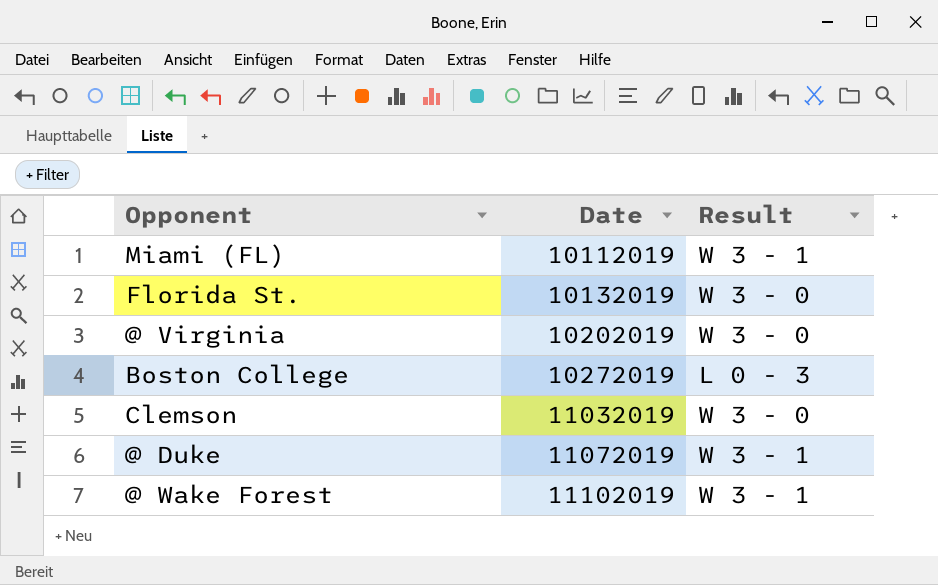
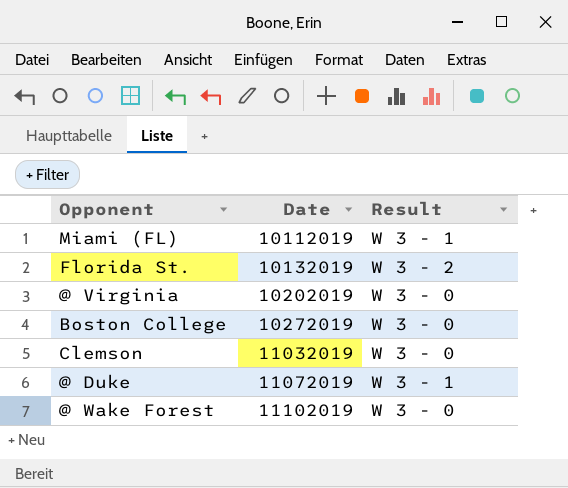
Florida St. | Result: W 3 - 0 -> W 3 - 2
Boston College | Result: L 0 - 3 -> W 3 - 0
@ Wake Forest | Result: W 3 - 1 -> W 3 - 0

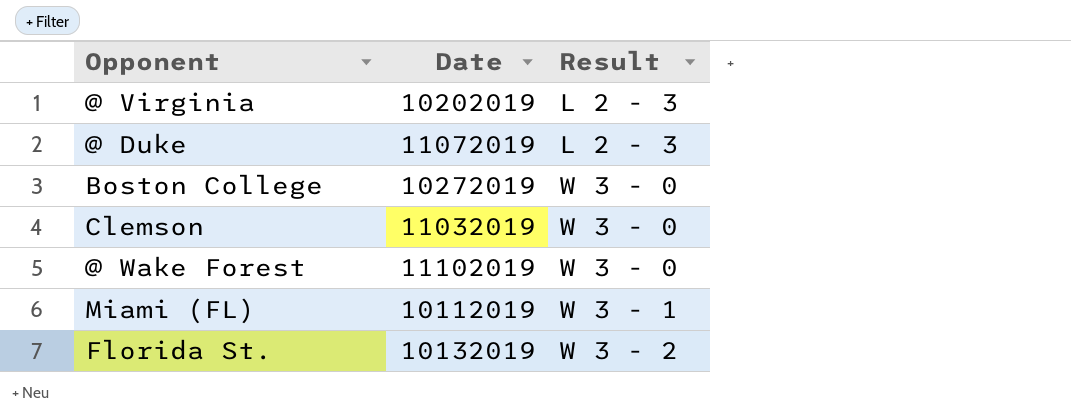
row order: Date ascending -> Result ascending
@ Virginia | Result: W 3 - 0 -> L 2 - 3
@ Duke | Result: W 3 - 1 -> L 2 - 3

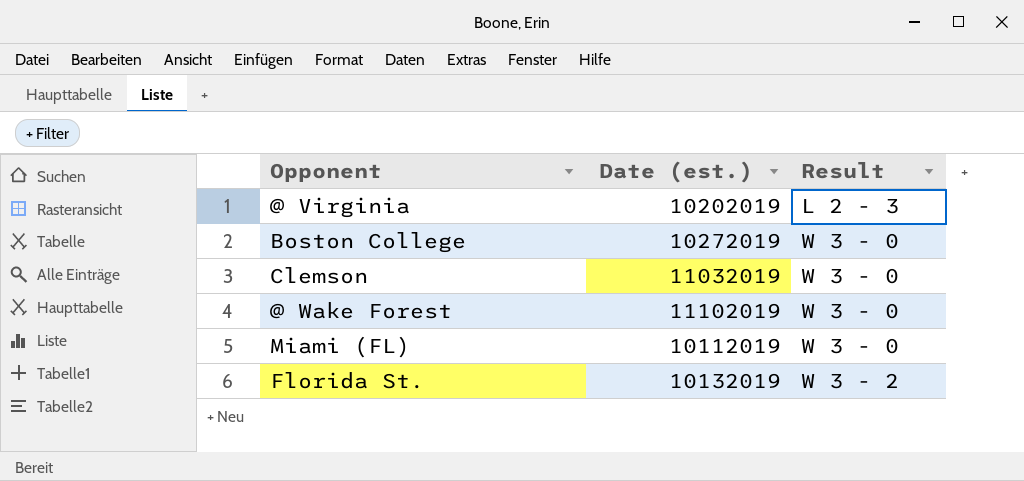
column name: Date -> Date (est.)
row @ Duke: 11072019 | L 2 - 3 -> none
Miami (FL) | Result: W 3 - 1 -> W 3 - 0

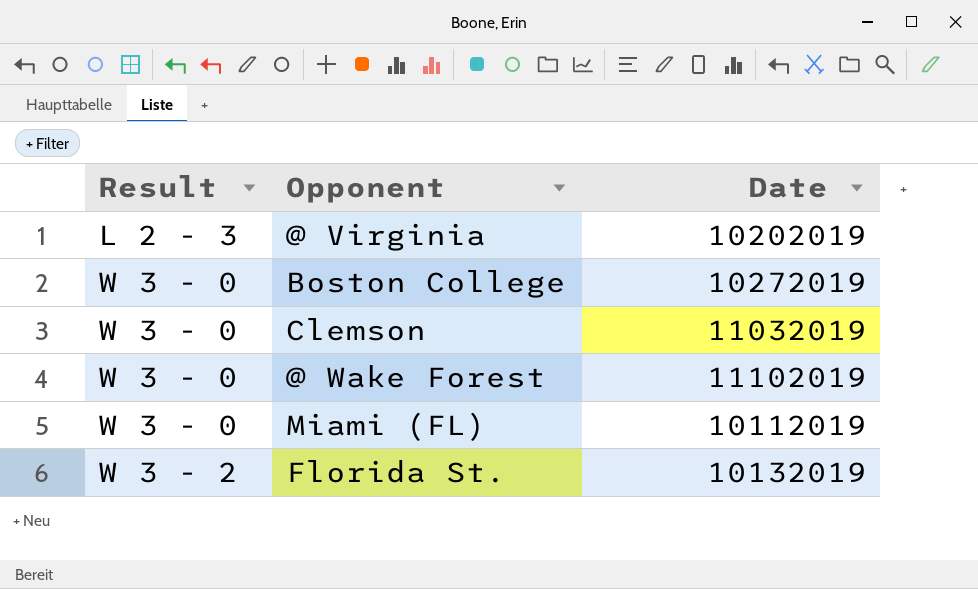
column Result | position: 3 -> 1
column name: Date (est.) -> Date

